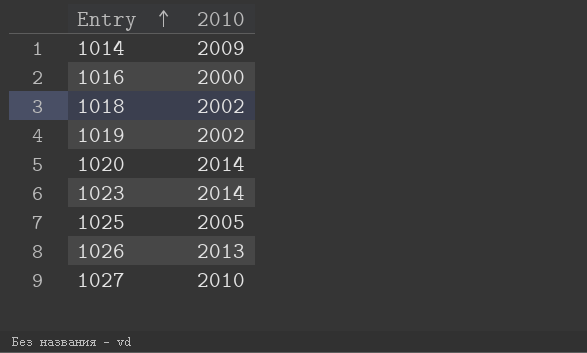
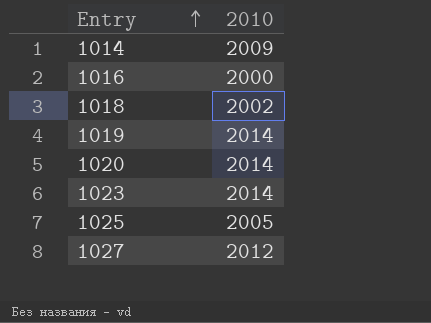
row 1026: 2013 -> none
1019 | 2010: 2002 -> 2014
1027 | 2010: 2010 -> 2012

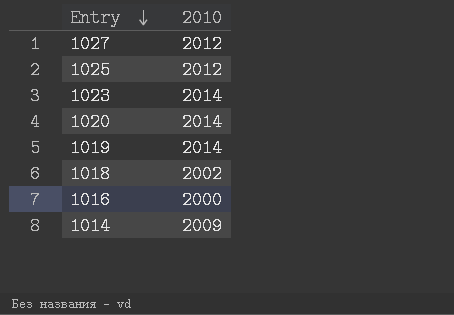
row order: Entry ascending -> Entry descending
1025 | 2010: 2005 -> 2012

